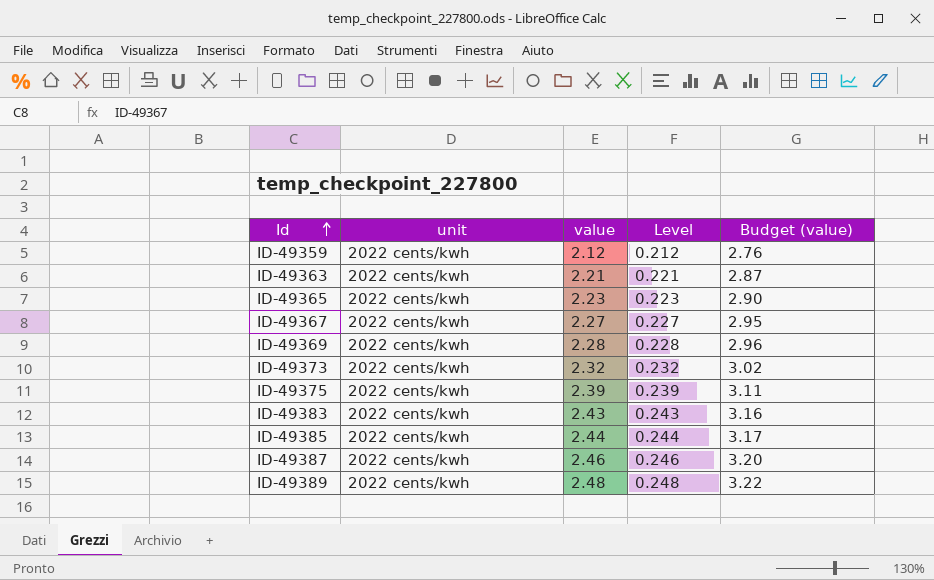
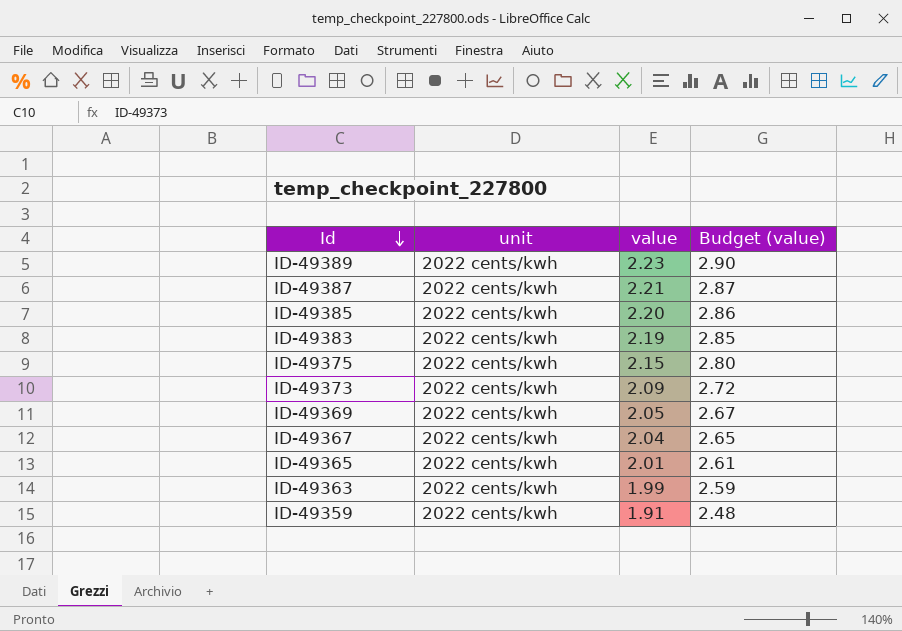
row order: Id ascending -> Id descending
column Level | formula: [value] * 0.1 -> none
ID-49389 | value: 2.48 -> 2.23
ID-49389 | Budget (value): 3.22 -> 2.90
ID-49387 | value: 2.46 -> 2.21
ID-49387 | Budget (value): 3.20 -> 2.87
ID-49385 | value: 2.44 -> 2.20
ID-49385 | Budget (value): 3.17 -> 2.86
ID-49383 | value: 2.43 -> 2.19
ID-49383 | Budget (value): 3.16 -> 2.85
ID-49375 | value: 2.39 -> 2.15
ID-49375 | Budget (value): 3.11 -> 2.80
ID-49373 | value: 2.32 -> 2.09
ID-49373 | Budget (value): 3.02 -> 2.72
ID-49369 | value: 2.28 -> 2.05
ID-49369 | Budget (value): 2.96 -> 2.67
ID-49367 | value: 2.27 -> 2.04
ID-49367 | Budget (value): 2.95 -> 2.65
ID-49365 | value: 2.23 -> 2.01
ID-49365 | Budget (value): 2.90 -> 2.61
ID-49363 | value: 2.21 -> 1.99
ID-49363 | Budget (value): 2.87 -> 2.59
ID-49359 | value: 2.12 -> 1.91
ID-49359 | Budget (value): 2.76 -> 2.48

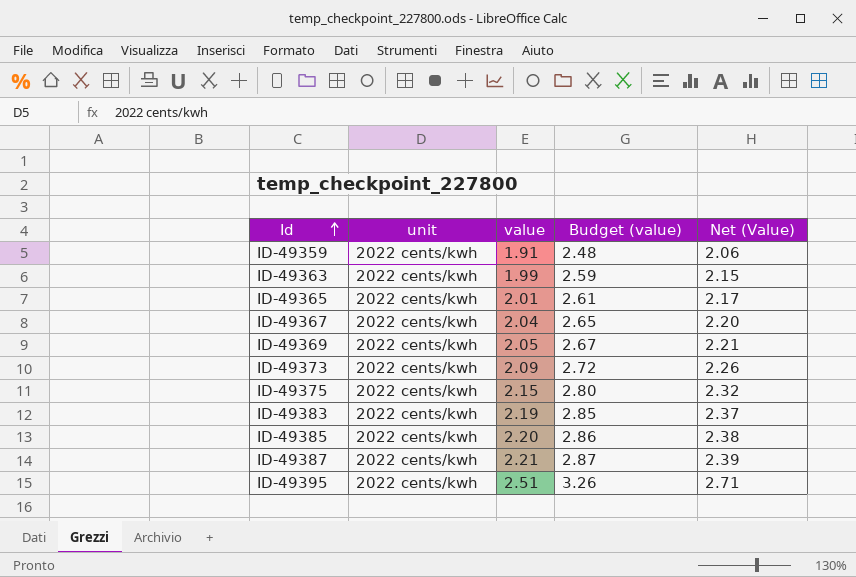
row order: Id descending -> Id ascending
column Net (Value) | formula: none -> [value] * 1.08
row ID-49389: 2022 cents/kwh | 2.23 | 2.90 -> none
row ID-49395: none -> 2022 cents/kwh | 2.51 | 3.26 | 2.71

